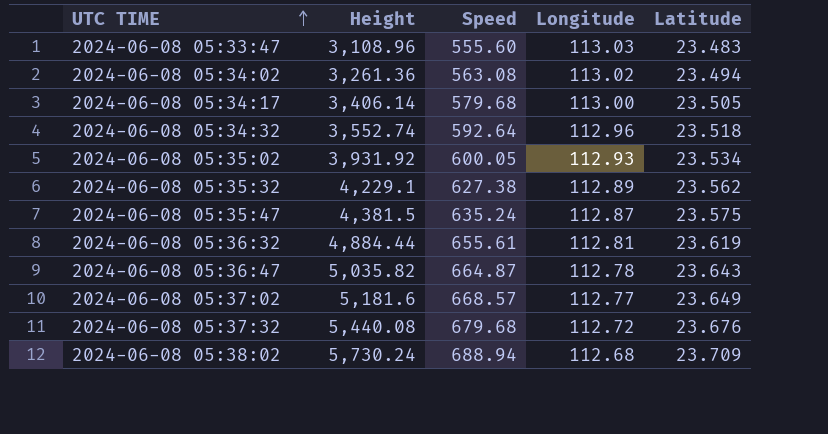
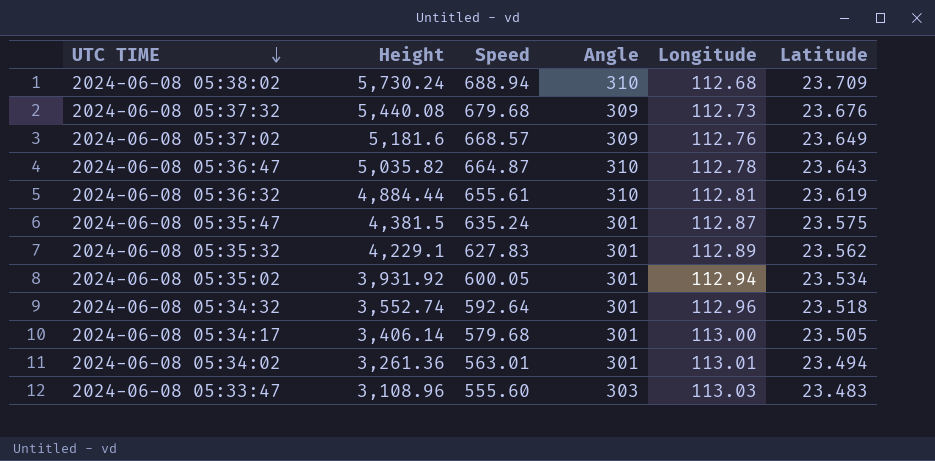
row order: UTC TIME ascending -> UTC TIME descending
column Angle | position: none -> 4
2024-06-08 05:37:32 | Longitude: 112.72 -> 112.73
2024-06-08 05:37:02 | Longitude: 112.77 -> 112.76
2024-06-08 05:35:32 | Speed: 627.38 -> 627.83
2024-06-08 05:35:02 | Longitude: 112.93 -> 112.94
2024-06-08 05:34:02 | Speed: 563.08 -> 563.01
2024-06-08 05:34:02 | Longitude: 113.02 -> 113.01

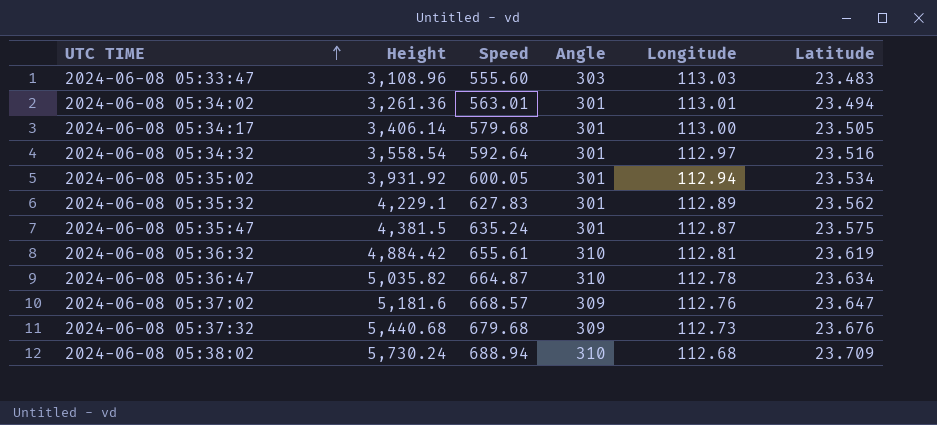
row order: UTC TIME descending -> UTC TIME ascending
2024-06-08 05:34:32 | Height: 3,552.74 -> 3,558.54
2024-06-08 05:34:32 | Longitude: 112.96 -> 112.97
2024-06-08 05:34:32 | Latitude: 23.518 -> 23.516
2024-06-08 05:36:32 | Height: 4,884.44 -> 4,884.42
2024-06-08 05:36:47 | Latitude: 23.643 -> 23.634
2024-06-08 05:37:02 | Latitude: 23.649 -> 23.647
2024-06-08 05:37:32 | Height: 5,440.08 -> 5,440.68

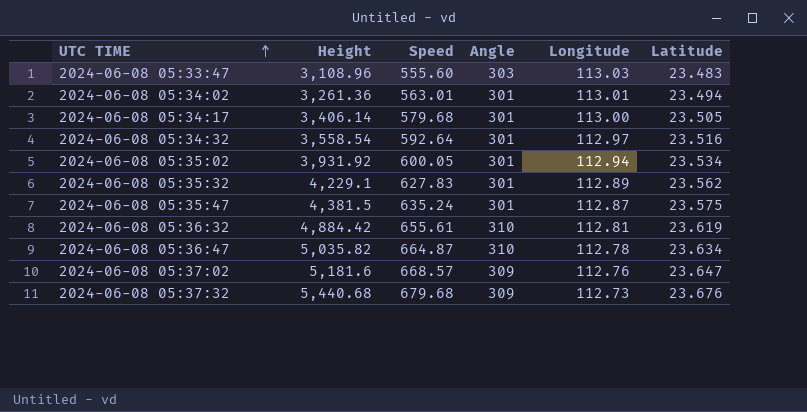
row 2024-06-08 05:38:02: 5,730.24 | 688.94 | 310 | 112.68 | 23.709 -> none

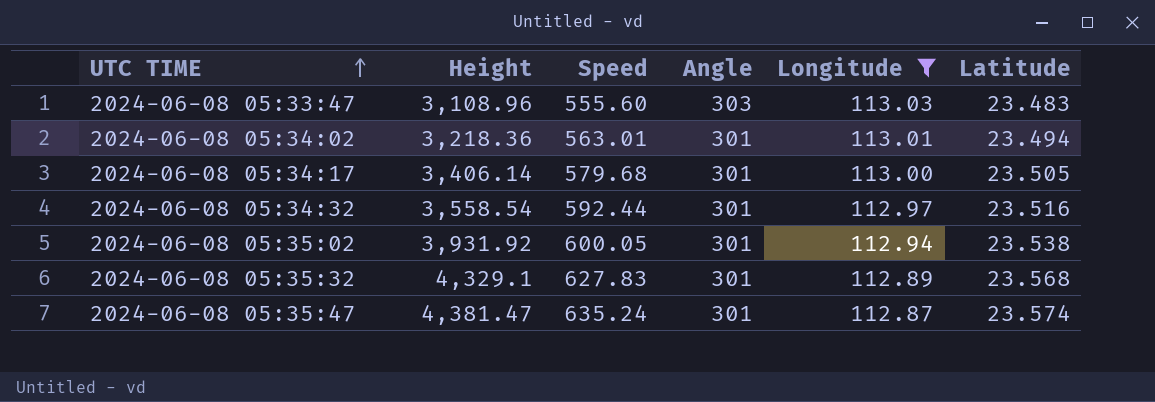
filter: none -> Longitude >= 112.87
2024-06-08 05:34:02 | Height: 3,261.36 -> 3,218.36
2024-06-08 05:34:32 | Speed: 592.64 -> 592.44
2024-06-08 05:35:02 | Latitude: 23.534 -> 23.538
2024-06-08 05:35:32 | Height: 4,229.1 -> 4,329.1
2024-06-08 05:35:32 | Latitude: 23.562 -> 23.568
2024-06-08 05:35:47 | Height: 4,381.5 -> 4,381.47
2024-06-08 05:35:47 | Latitude: 23.575 -> 23.574

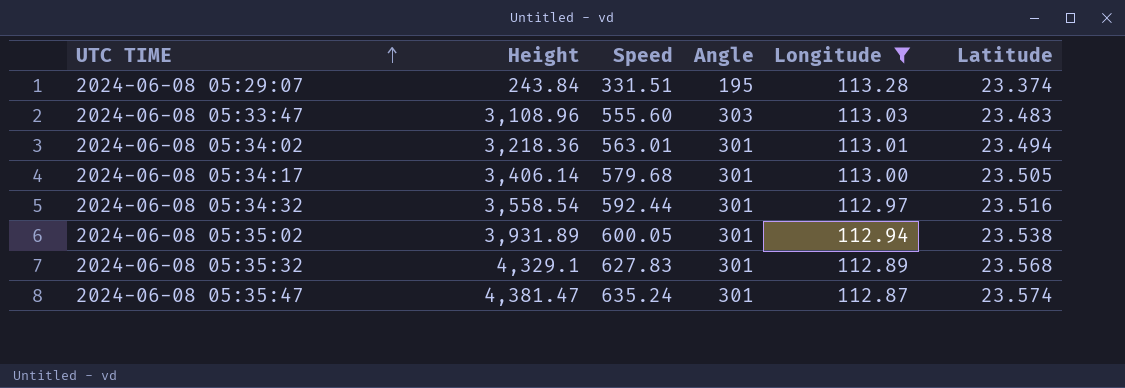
row 2024-06-08 05:29:07: none -> 243.84 | 331.51 | 195 | 113.28 | 23.374
2024-06-08 05:35:02 | Height: 3,931.92 -> 3,931.89

